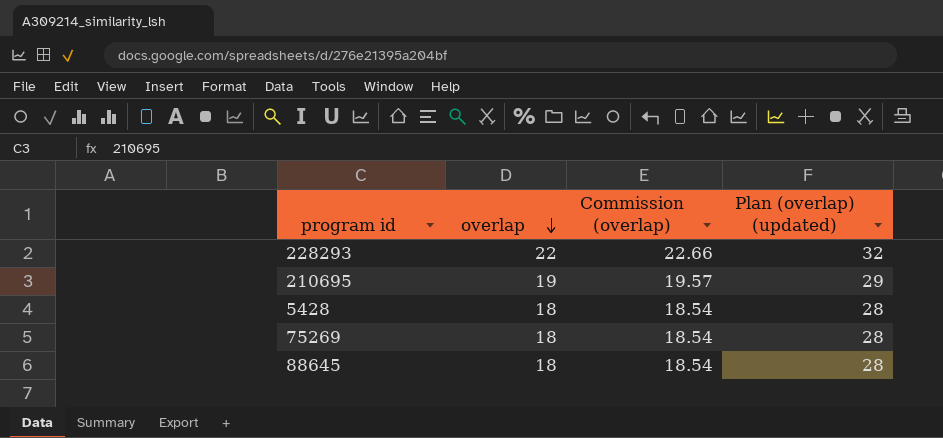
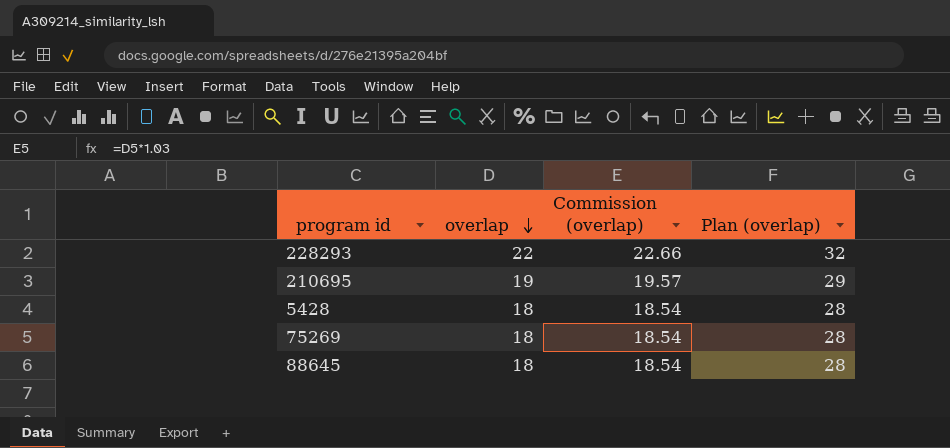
column name: Plan (overlap) (updated) -> Plan (overlap)

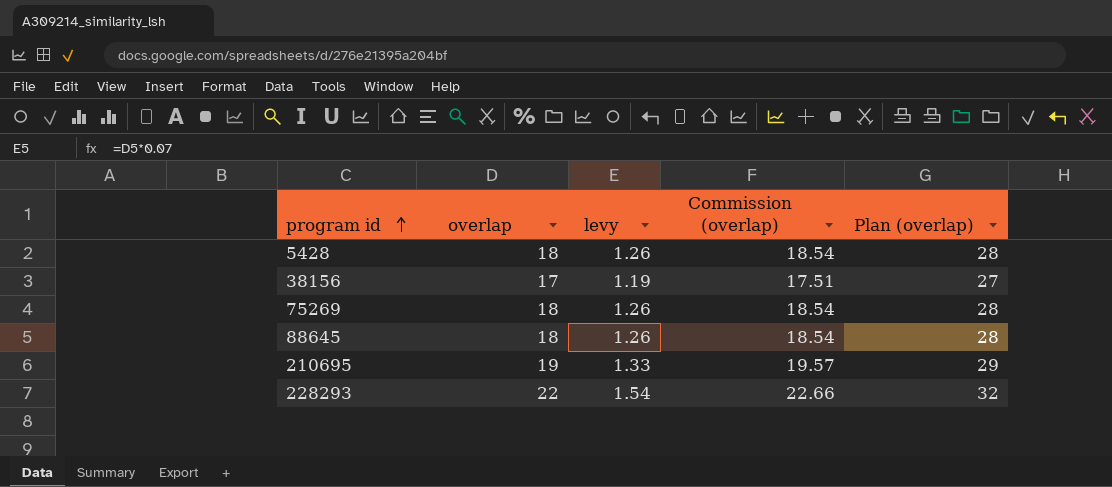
row order: overlap descending -> program id ascending
column levy | formula: none -> [overlap] * 0.07
row 38156: none -> 17 | 1.19 | 17.51 | 27

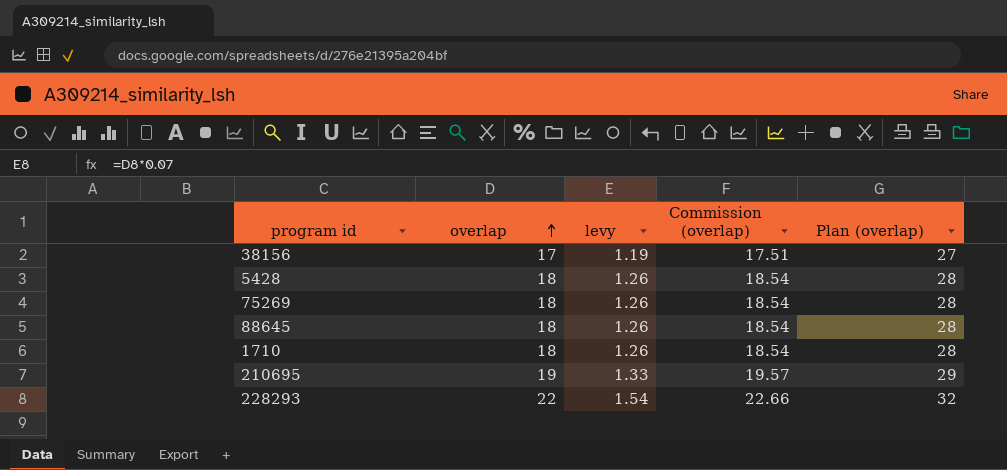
row order: program id ascending -> overlap ascending
row 1710: none -> 18 | 1.26 | 18.54 | 28

